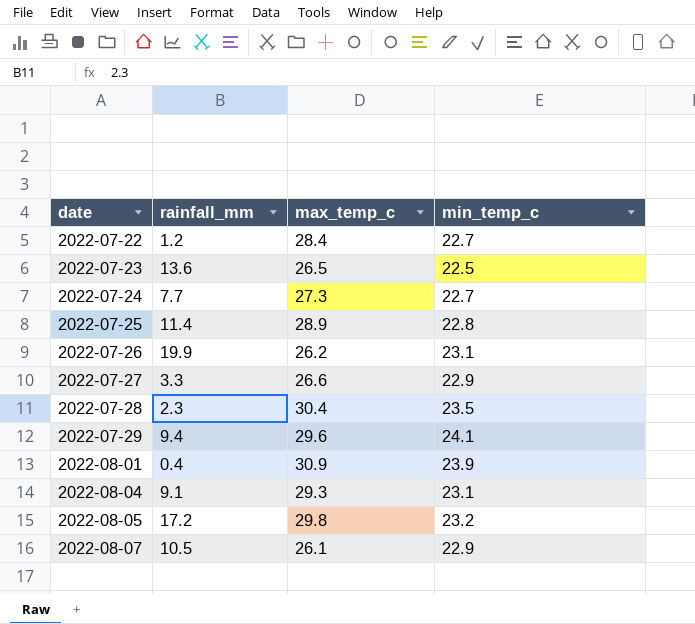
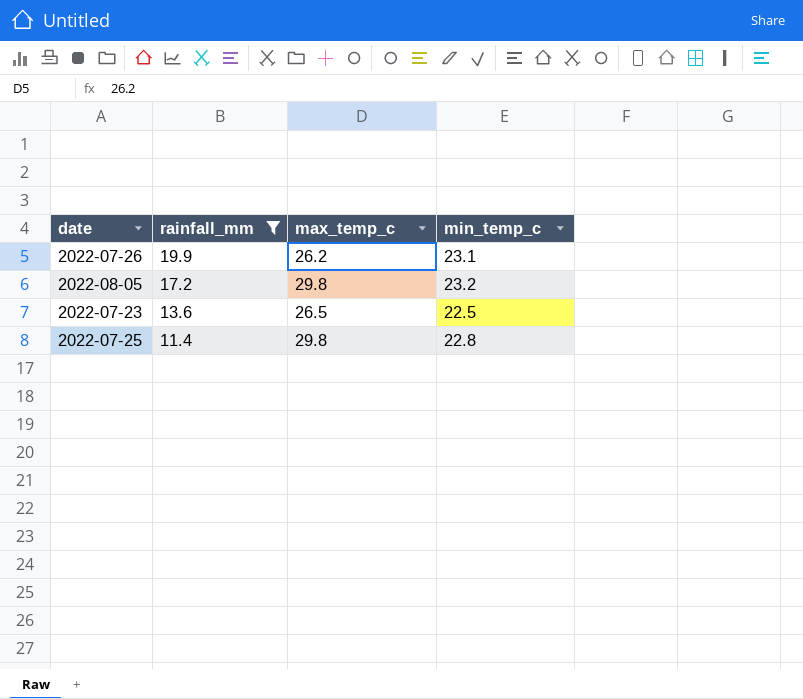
filter: none -> rainfall_mm >= 11.4
row order: date ascending -> rainfall_mm descending
2022-07-25 | max_temp_c: 28.9 -> 29.8

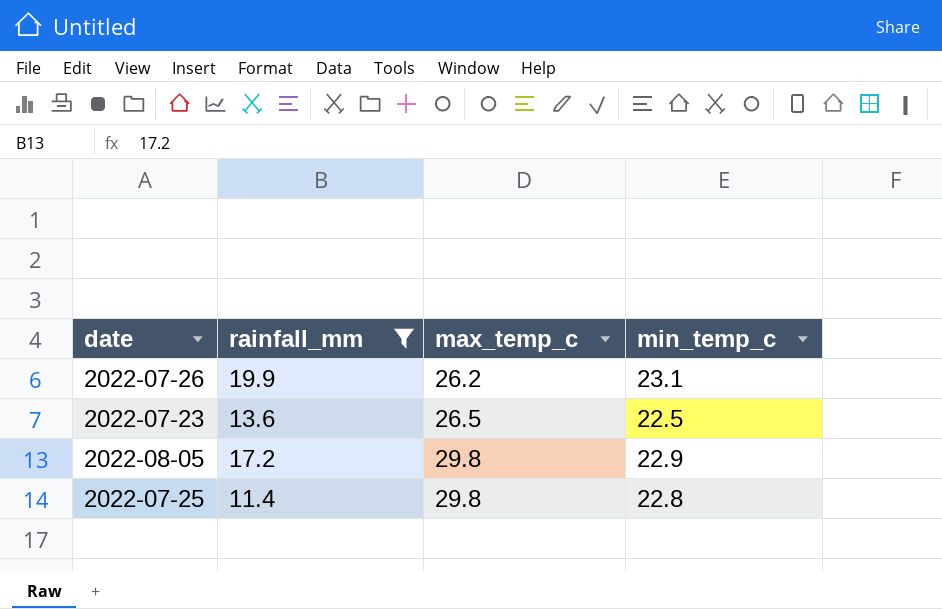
row order: rainfall_mm descending -> max_temp_c ascending
2022-08-05 | min_temp_c: 23.2 -> 22.9

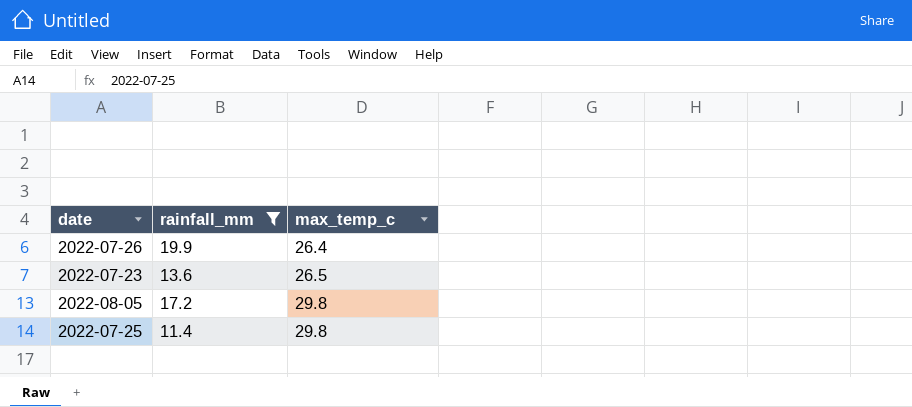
column min_temp_c | position: 4 -> none
2022-07-26 | max_temp_c: 26.2 -> 26.4

